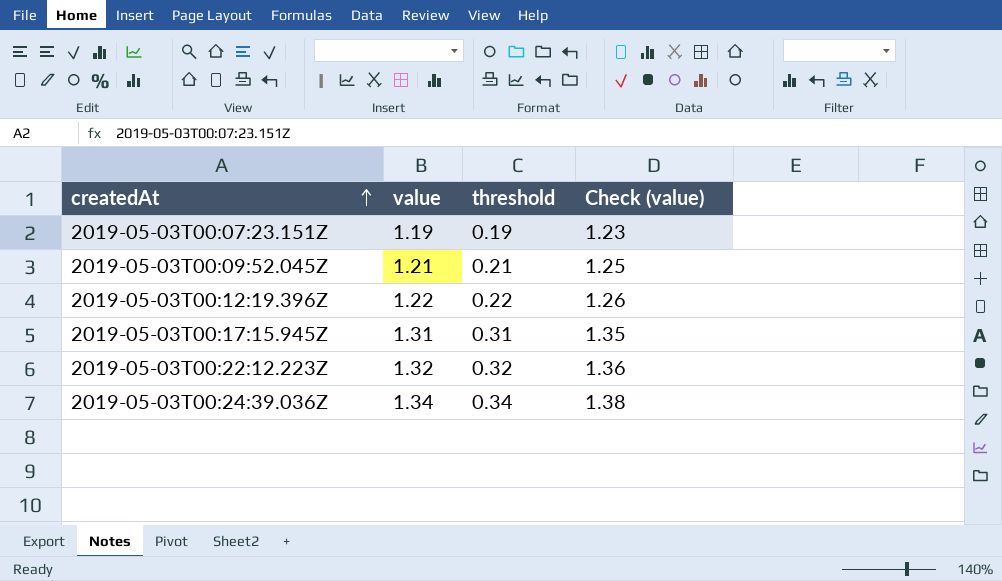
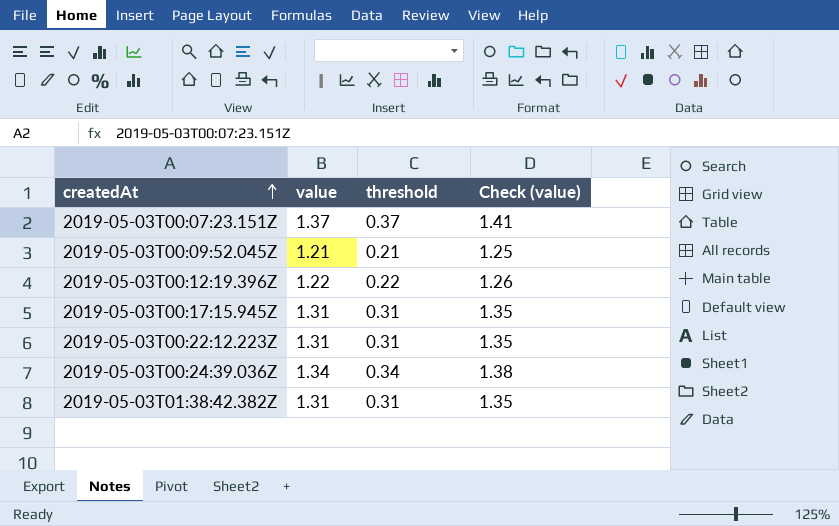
2019-05-03T00:07:23.151Z | value: 1.19 -> 1.37
2019-05-03T00:07:23.151Z | threshold: 0.19 -> 0.37
2019-05-03T00:07:23.151Z | Check (value): 1.23 -> 1.41
2019-05-03T00:22:12.223Z | value: 1.32 -> 1.31
2019-05-03T00:22:12.223Z | threshold: 0.32 -> 0.31
2019-05-03T00:22:12.223Z | Check (value): 1.36 -> 1.35
row 2019-05-03T01:38:42.382Z: none -> 1.31 | 0.31 | 1.35

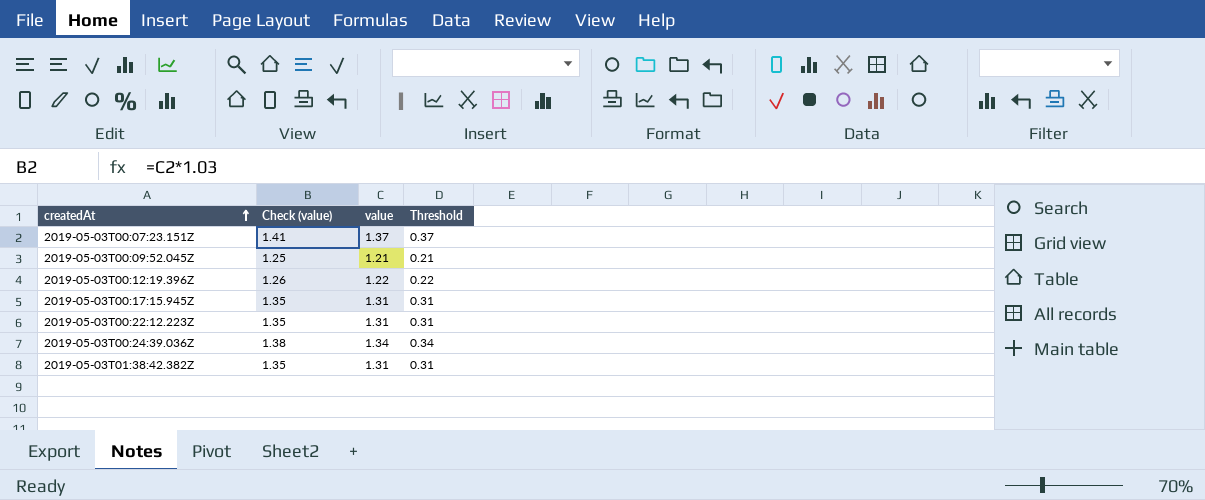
column Check (value) | position: 4 -> 2
column name: threshold -> Threshold

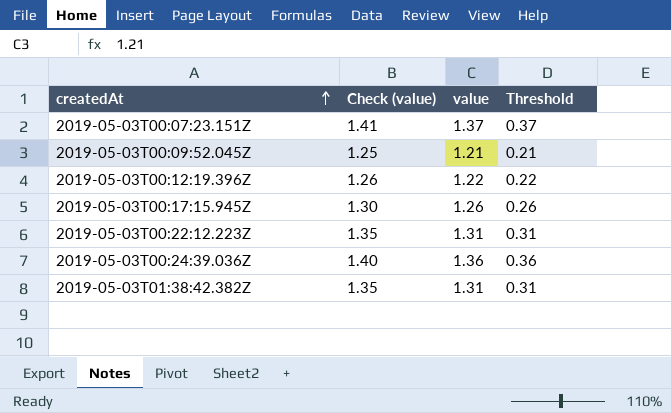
2019-05-03T00:17:15.945Z | Check (value): 1.35 -> 1.30
2019-05-03T00:17:15.945Z | value: 1.31 -> 1.26
2019-05-03T00:17:15.945Z | Threshold: 0.31 -> 0.26
2019-05-03T00:24:39.036Z | Check (value): 1.38 -> 1.40
2019-05-03T00:24:39.036Z | value: 1.34 -> 1.36
2019-05-03T00:24:39.036Z | Threshold: 0.34 -> 0.36

